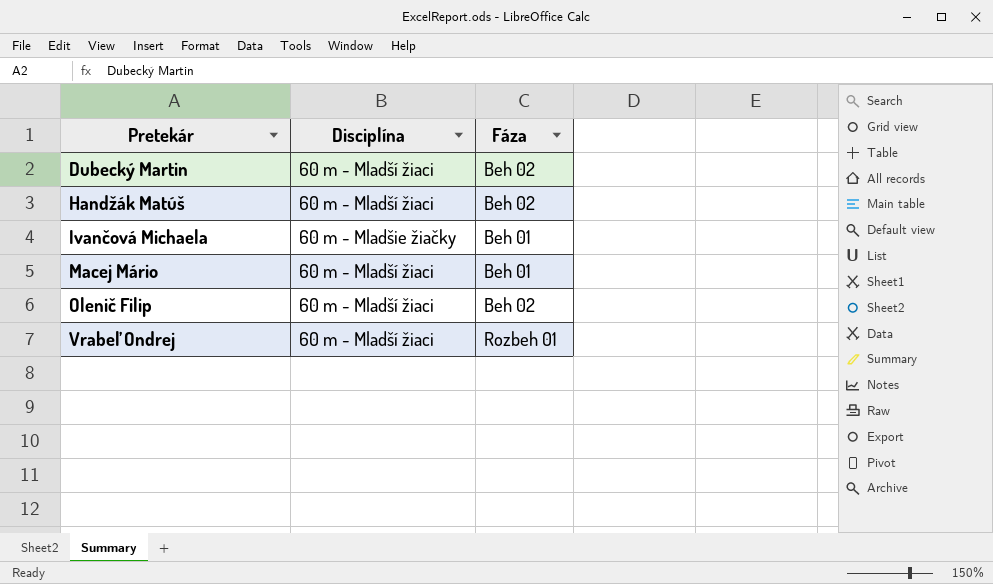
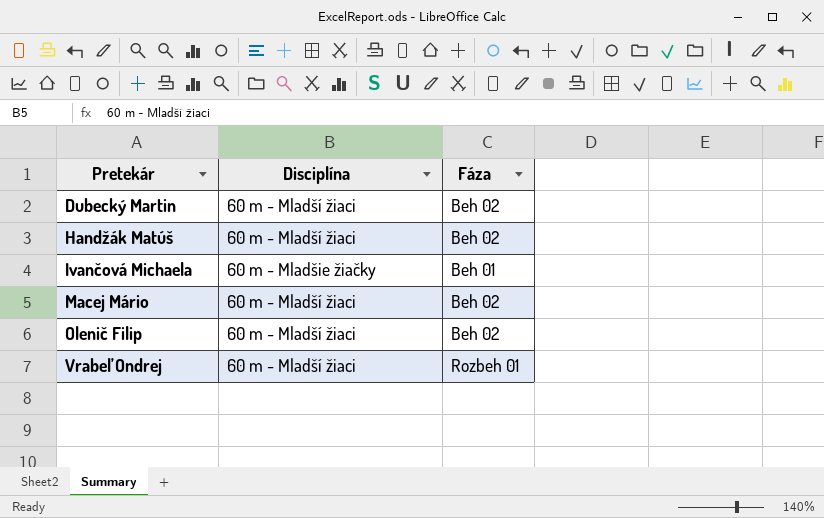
Macej Mário | Fáza: Beh 01 -> Beh 02

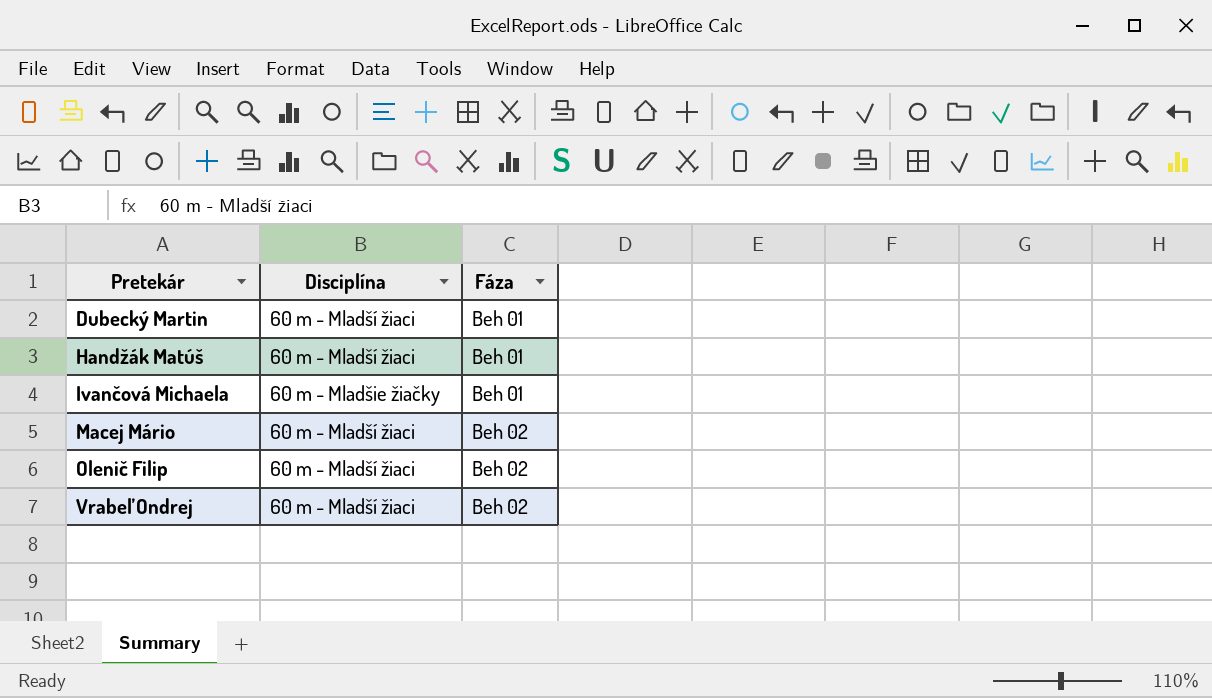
Dubecký Martin | Fáza: Beh 02 -> Beh 01
Handžák Matúš | Fáza: Beh 02 -> Beh 01
Vrabeľ Ondrej | Fáza: Rozbeh 01 -> Beh 02

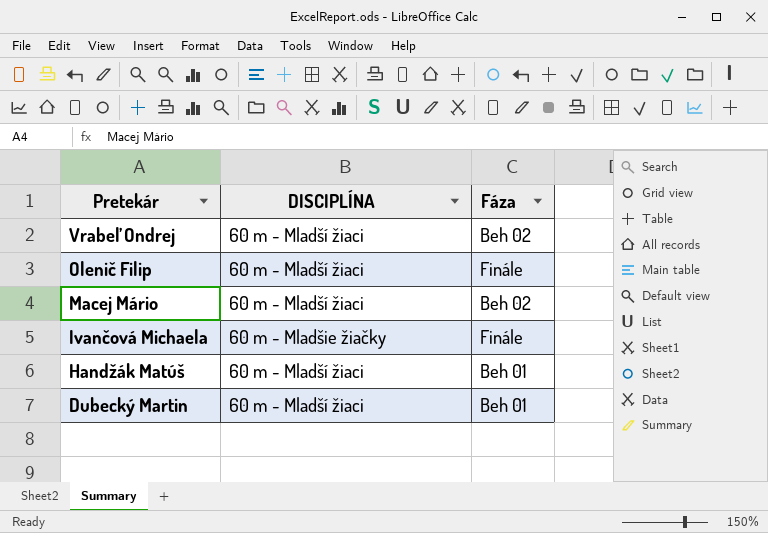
row order: Pretekár ascending -> Pretekár descending
column name: Disciplína -> DISCIPLÍNA
Olenič Filip | Fáza: Beh 02 -> Finále
Ivančová Michaela | Fáza: Beh 01 -> Finále

